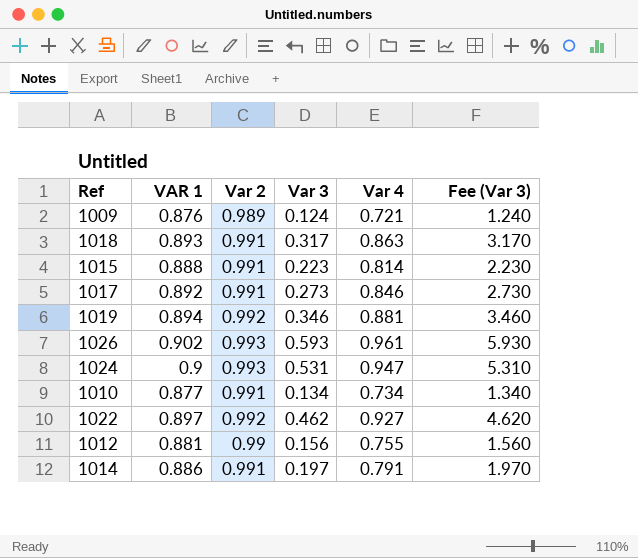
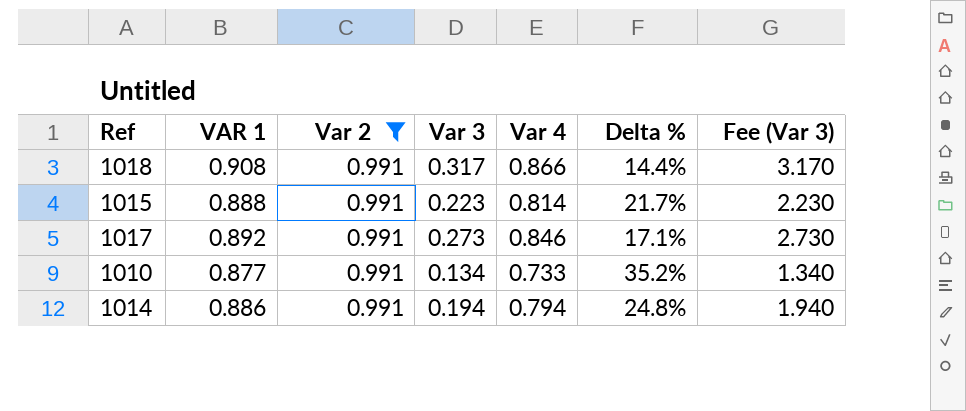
filter: none -> Var 2 = 0.991
column Delta % | formula: none -> ([Var 2] - [Var 4]) / [Var 4]
1018 | VAR 1: 0.893 -> 0.908
1018 | Var 4: 0.863 -> 0.866
1010 | Var 4: 0.734 -> 0.733
1014 | Var 3: 0.197 -> 0.194
1014 | Var 4: 0.791 -> 0.794
1014 | Fee (Var 3): 1.970 -> 1.940

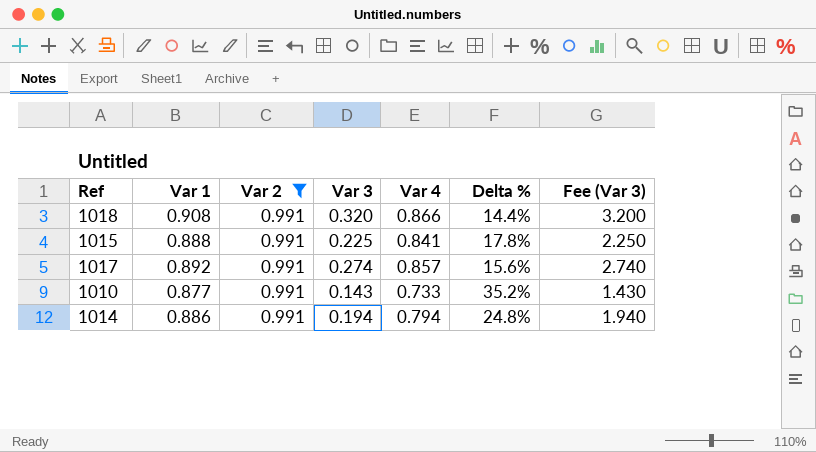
column name: VAR 1 -> Var 1
1018 | Var 3: 0.317 -> 0.320
1018 | Fee (Var 3): 3.170 -> 3.200
1015 | Var 3: 0.223 -> 0.225
1015 | Var 4: 0.814 -> 0.841
1015 | Delta %: 21.7% -> 17.8%
1015 | Fee (Var 3): 2.230 -> 2.250
1017 | Var 3: 0.273 -> 0.274
1017 | Var 4: 0.846 -> 0.857
1017 | Delta %: 17.1% -> 15.6%
1017 | Fee (Var 3): 2.730 -> 2.740
1010 | Var 3: 0.134 -> 0.143
1010 | Fee (Var 3): 1.340 -> 1.430

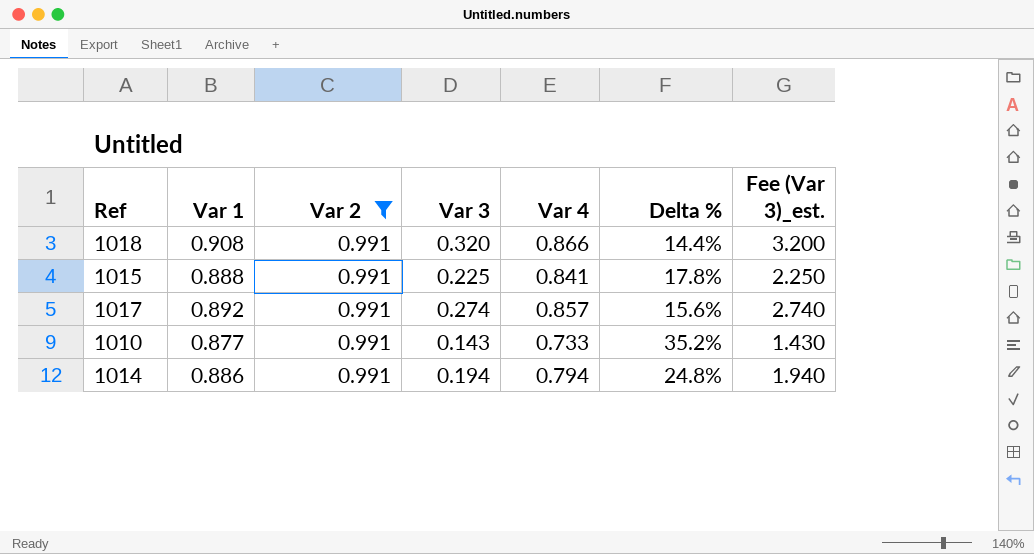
column name: Fee (Var 3) -> Fee (Var 3)_est.

